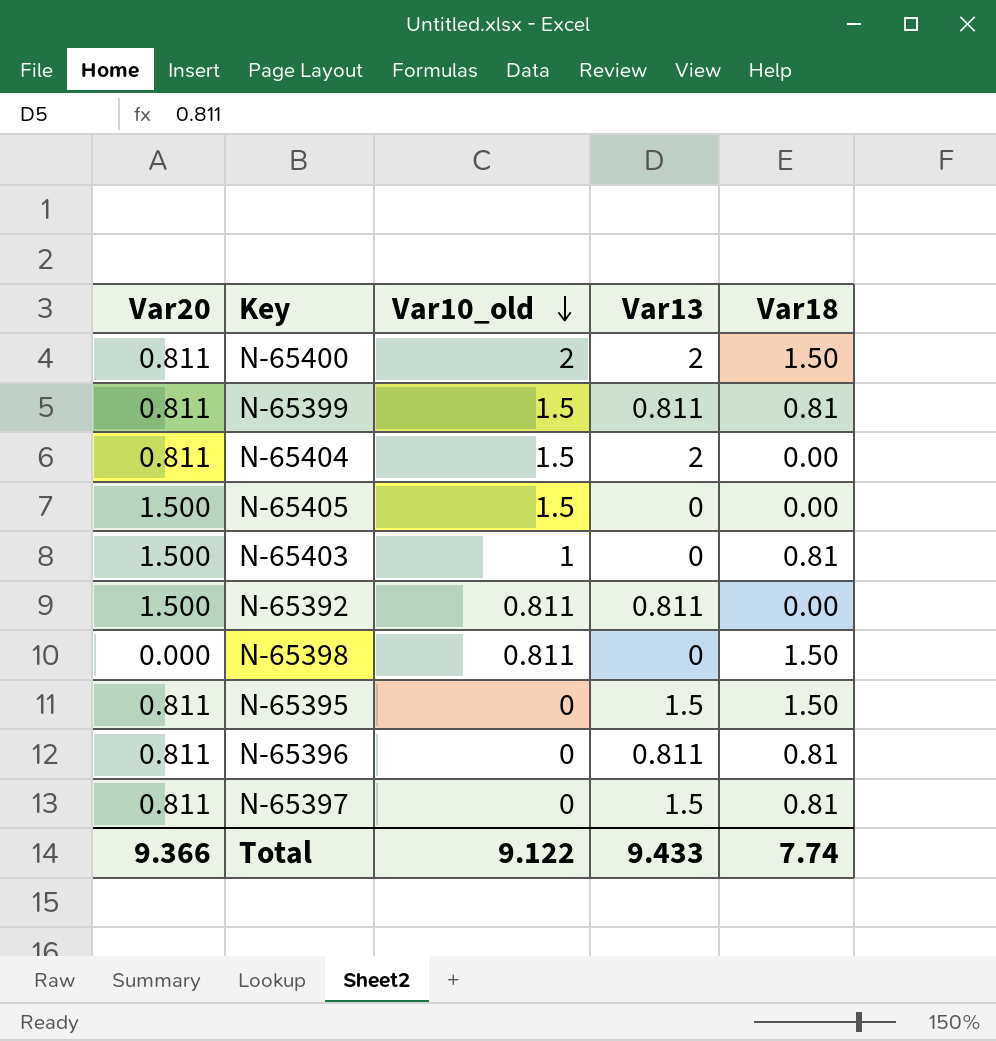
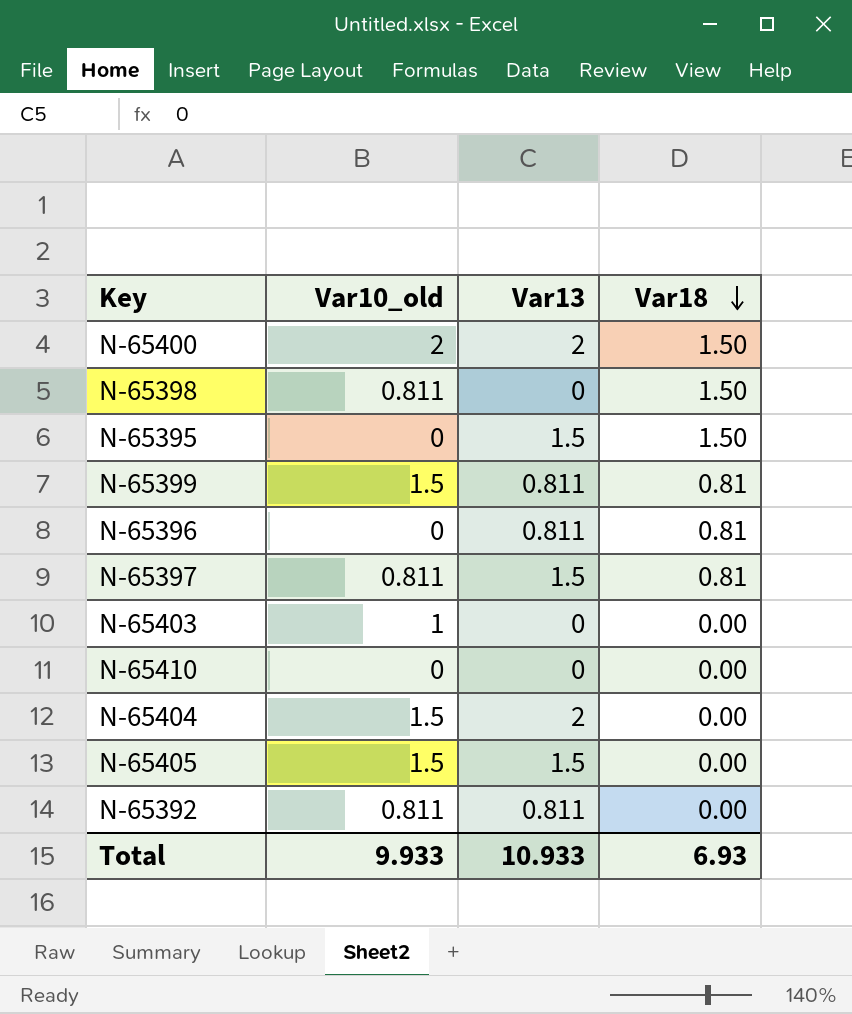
row order: Var10_old descending -> Var18 descending
column Var20 | position: 1 -> none
N-65397 | Var10_old: 0 -> 0.811
N-65403 | Var18: 0.81 -> 0.00
row N-65410: none -> 0 | 0 | 0.00
N-65405 | Var13: 0 -> 1.5
Total | Var10_old: 9.122 -> 9.933
Total | Var13: 9.433 -> 10.933
Total | Var18: 7.74 -> 6.93

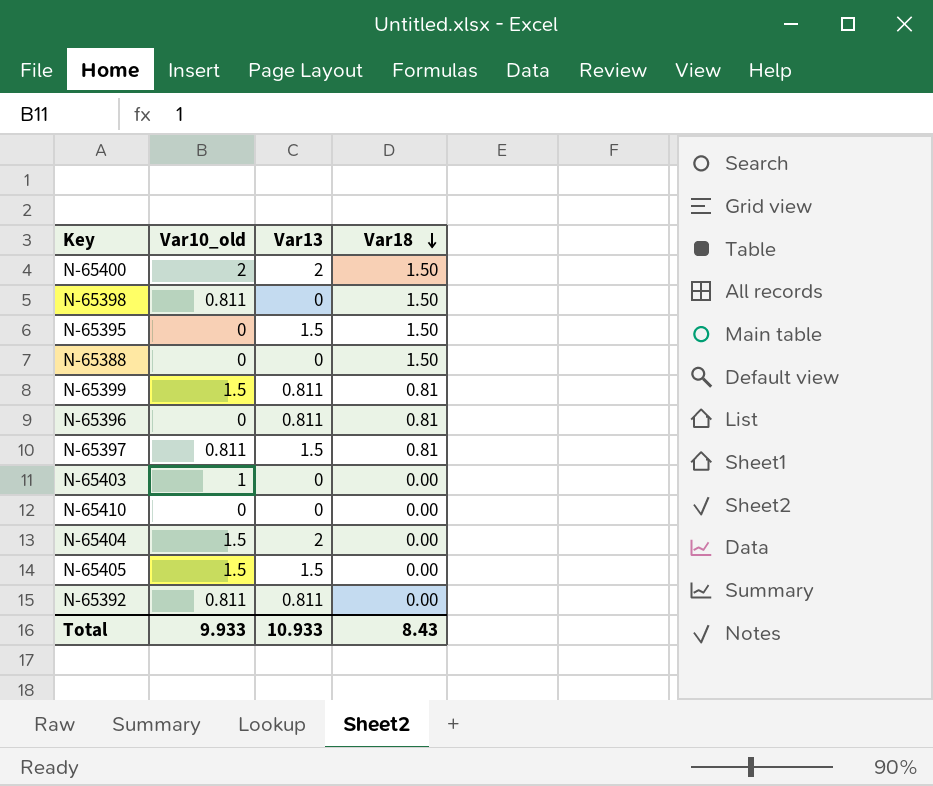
row N-65388: none -> 0 | 0 | 1.50
Total | Var18: 6.93 -> 8.43

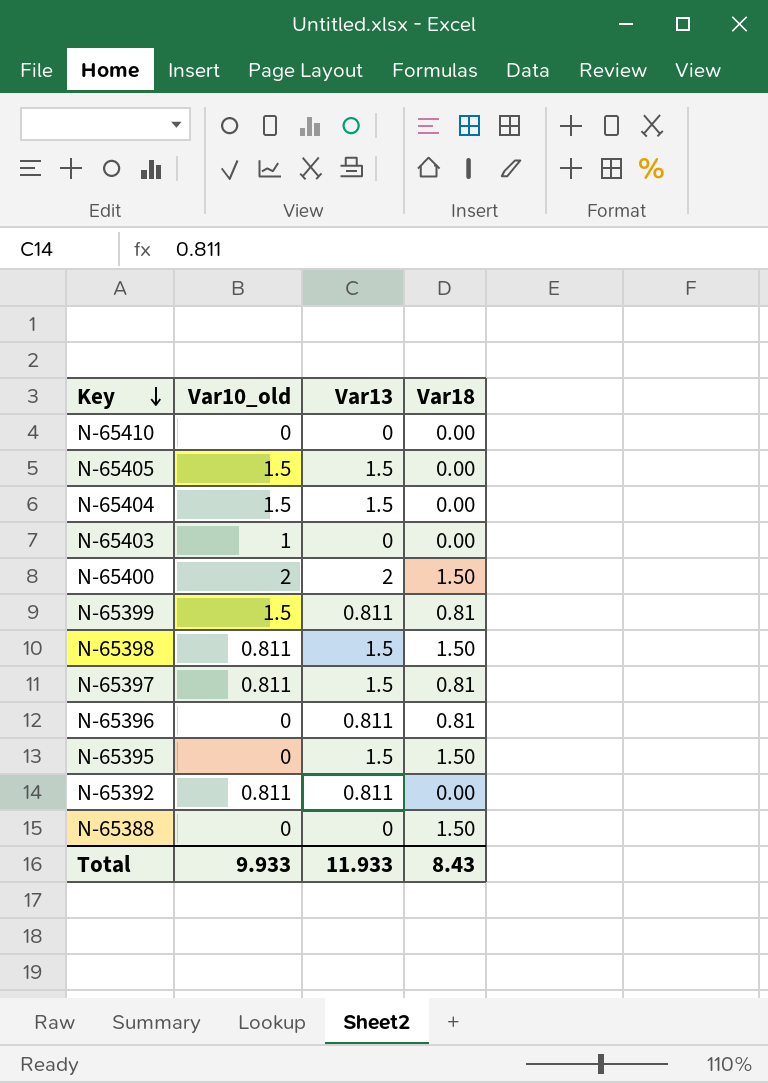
row order: Var18 descending -> Key descending
N-65404 | Var13: 2 -> 1.5
N-65398 | Var13: 0 -> 1.5
Total | Var13: 10.933 -> 11.933

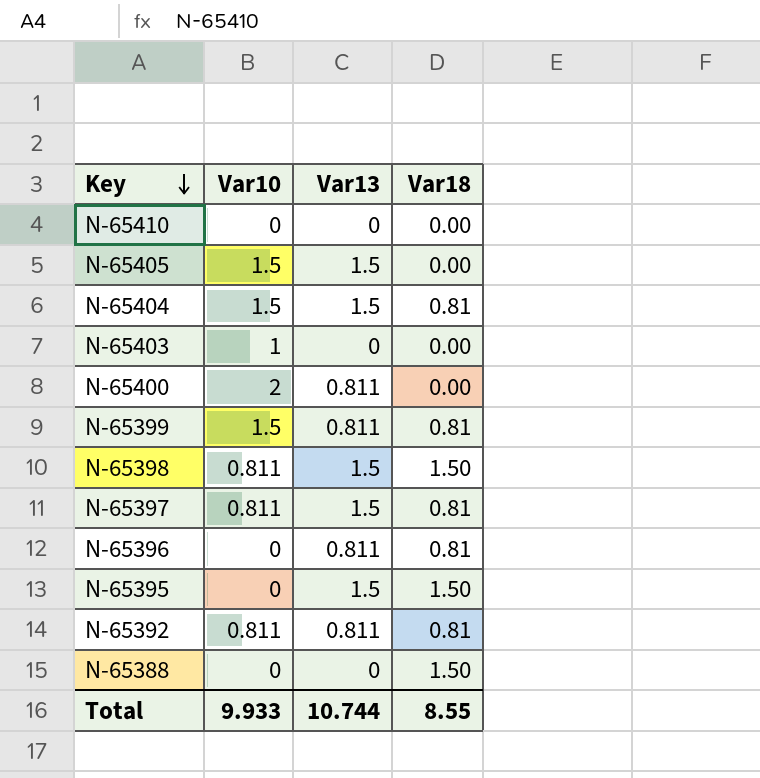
column name: Var10_old -> Var10
N-65404 | Var18: 0.00 -> 0.81
N-65400 | Var13: 2 -> 0.811
N-65400 | Var18: 1.50 -> 0.00
N-65392 | Var18: 0.00 -> 0.81
Total | Var13: 11.933 -> 10.744
Total | Var18: 8.43 -> 8.55

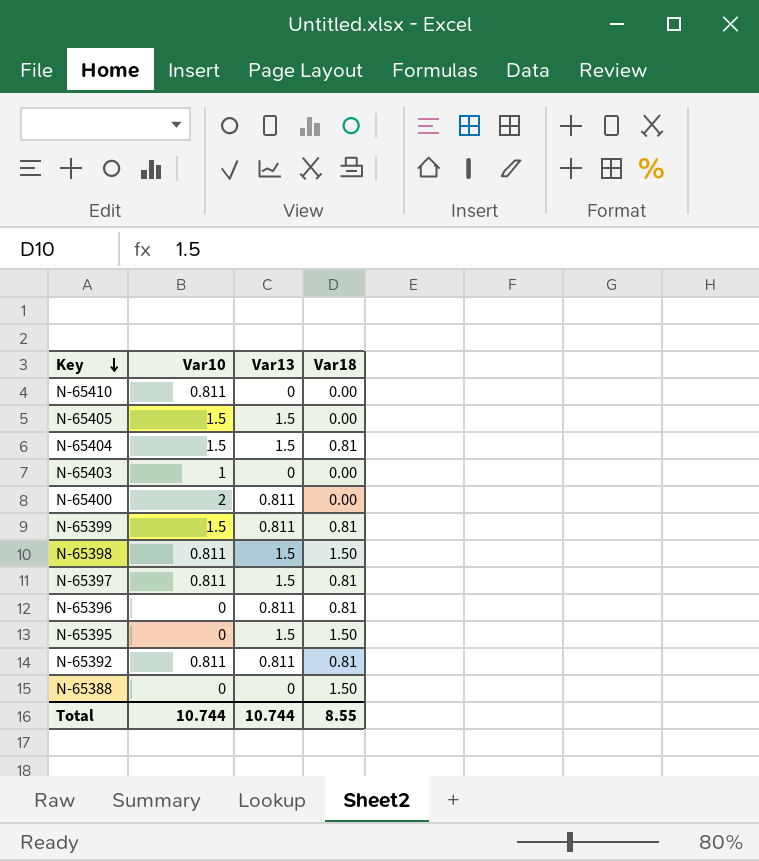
N-65410 | Var10: 0 -> 0.811
Total | Var10: 9.933 -> 10.744

